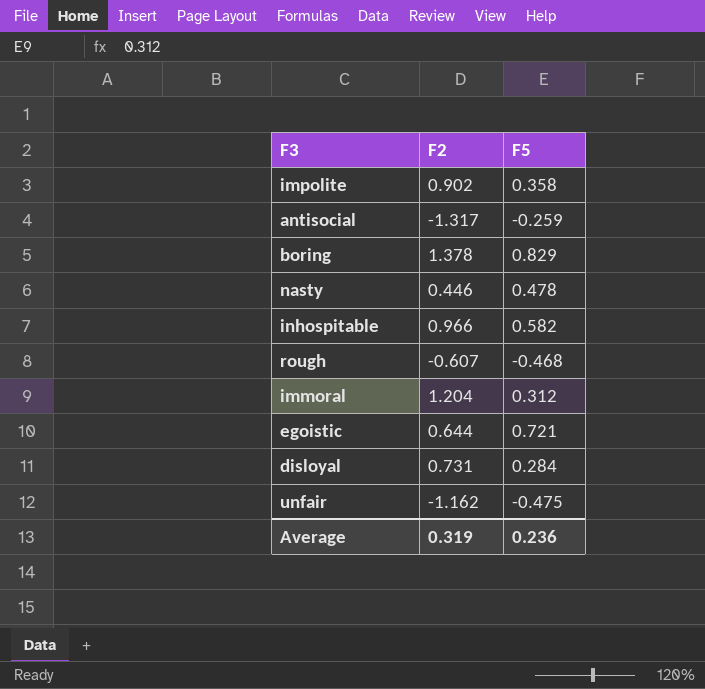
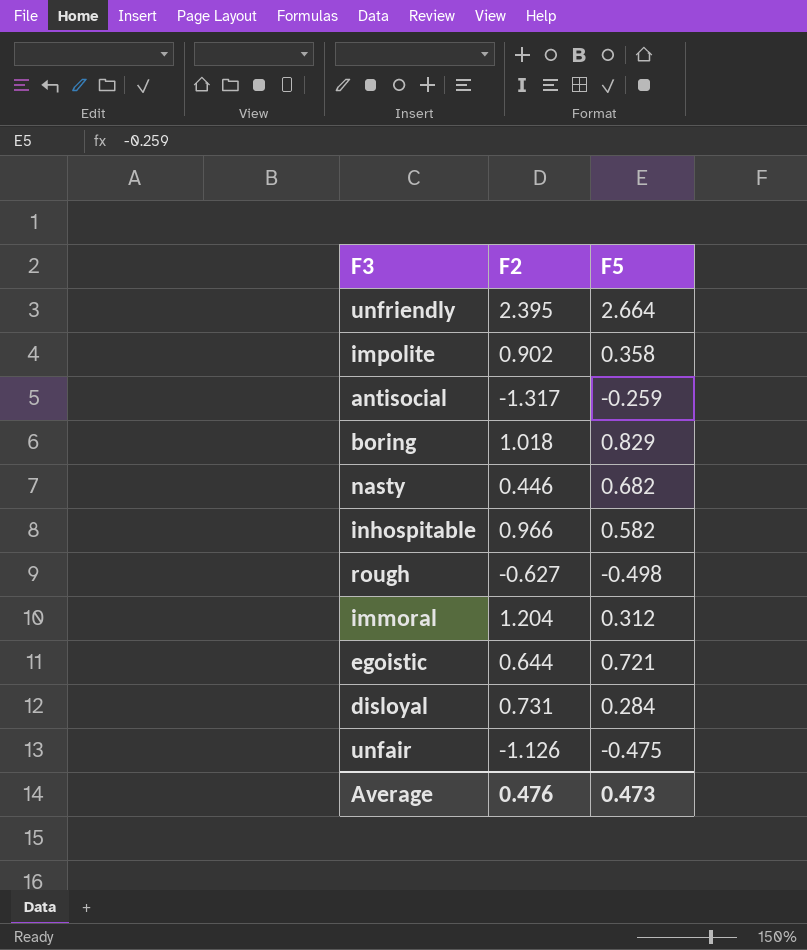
row unfriendly: none -> 2.395 | 2.664
boring | F2: 1.378 -> 1.018
nasty | F5: 0.478 -> 0.682
rough | F2: -0.607 -> -0.627
rough | F5: -0.468 -> -0.498
unfair | F2: -1.162 -> -1.126
Average | F2: 0.319 -> 0.476
Average | F5: 0.236 -> 0.473

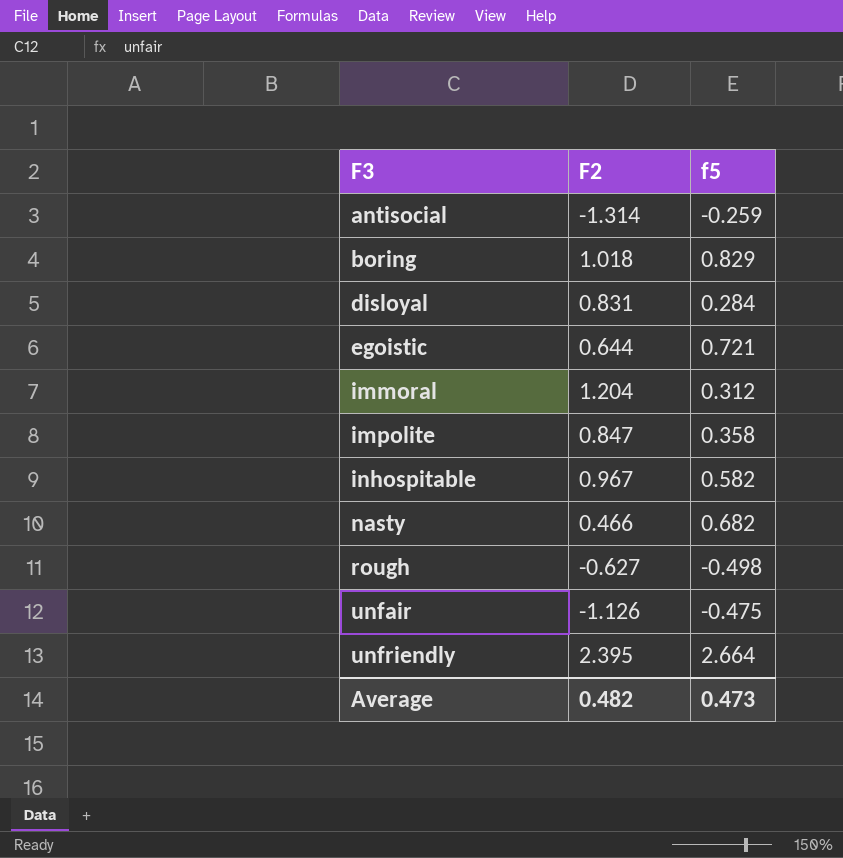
row order: none -> F3 ascending
column name: F5 -> f5
antisocial | F2: -1.317 -> -1.314
disloyal | F2: 0.731 -> 0.831
impolite | F2: 0.902 -> 0.847
inhospitable | F2: 0.966 -> 0.967
nasty | F2: 0.446 -> 0.466
Average | F2: 0.476 -> 0.482

